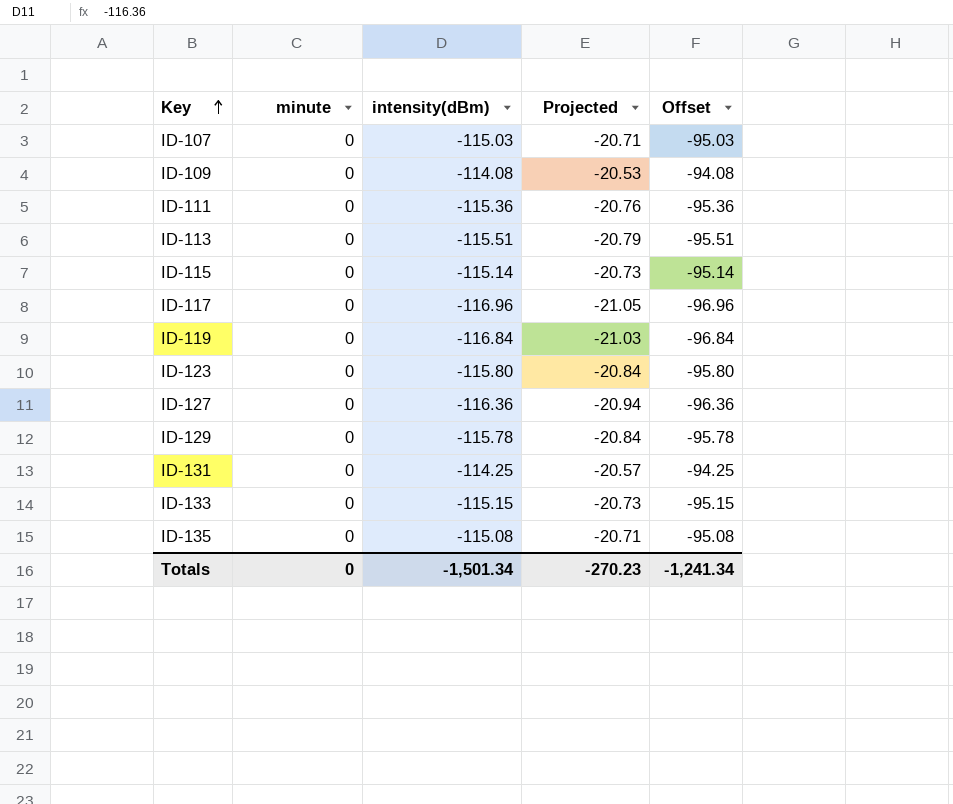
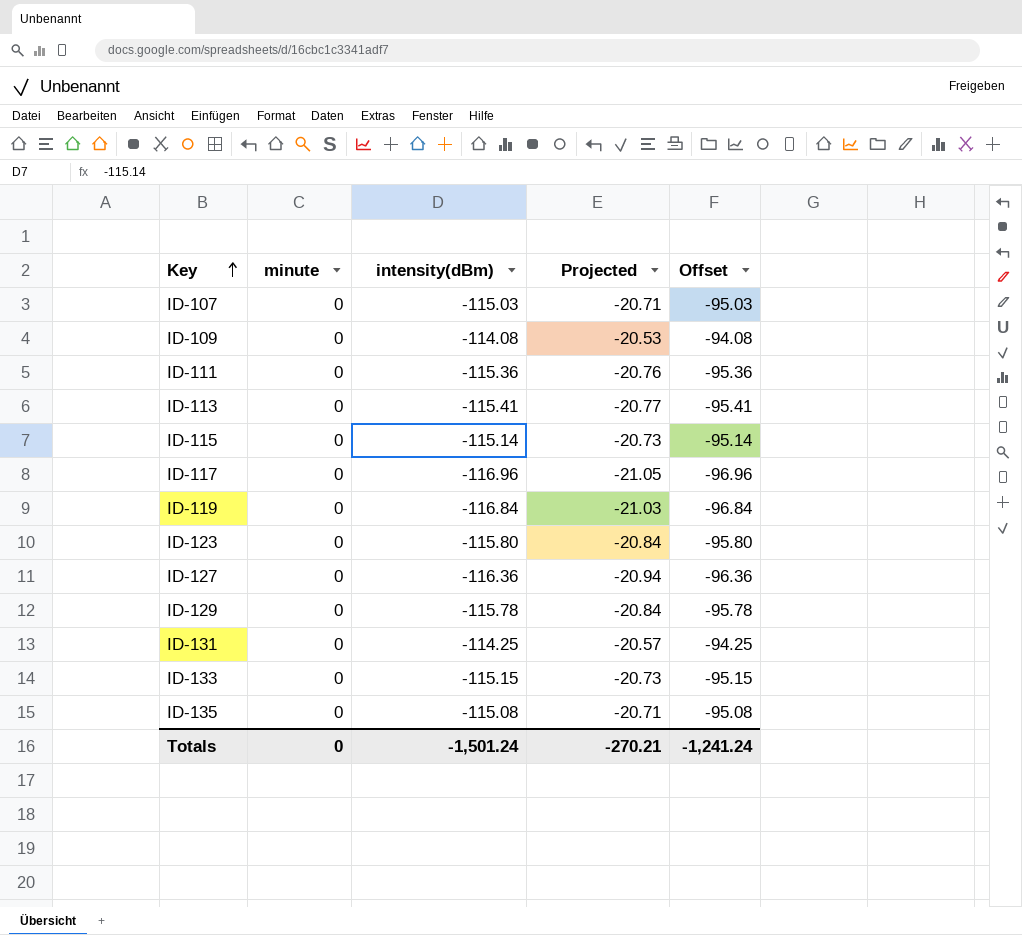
ID-113 | intensity(dBm): -115.51 -> -115.41
ID-113 | Projected: -20.79 -> -20.77
ID-113 | Offset: -95.51 -> -95.41
Totals | intensity(dBm): -1,501.34 -> -1,501.24
Totals | Projected: -270.23 -> -270.21
Totals | Offset: -1,241.34 -> -1,241.24

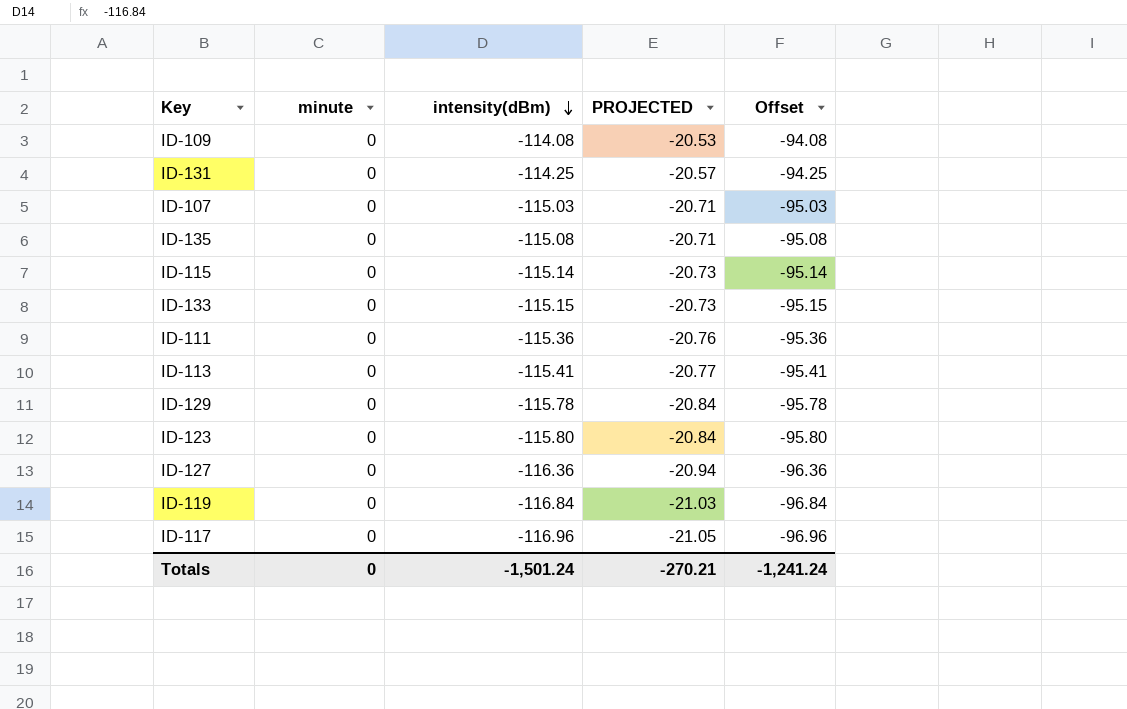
row order: Key ascending -> intensity(dBm) descending
column name: Projected -> PROJECTED

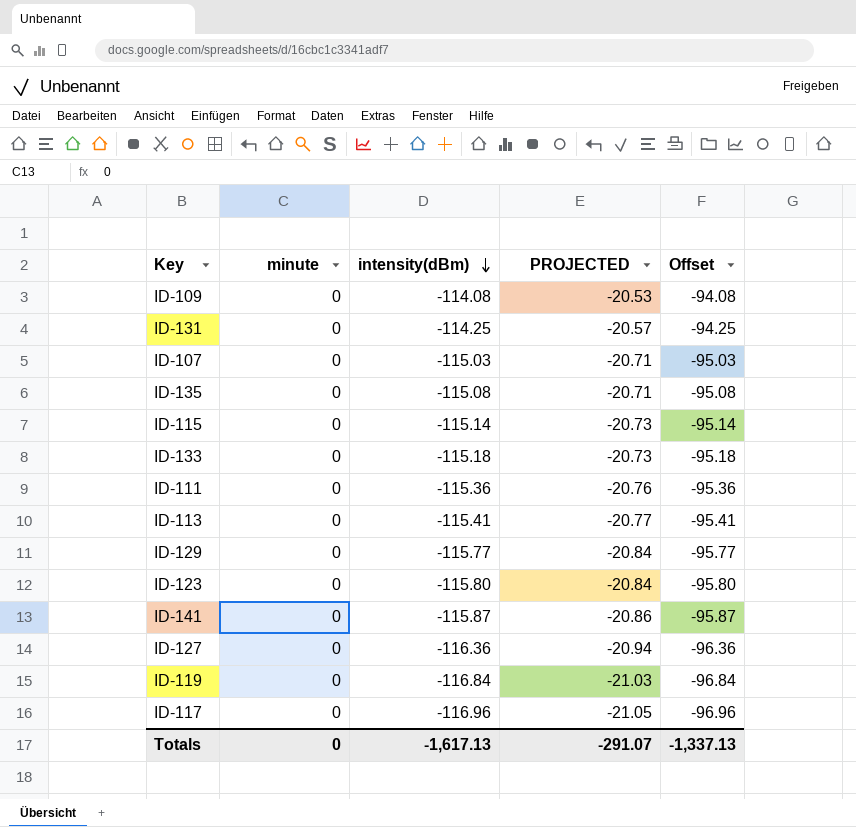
ID-133 | intensity(dBm): -115.15 -> -115.18
ID-133 | Offset: -95.15 -> -95.18
ID-129 | intensity(dBm): -115.78 -> -115.77
ID-129 | Offset: -95.78 -> -95.77
row ID-141: none -> 0 | -115.87 | -20.86 | -95.87
Totals | intensity(dBm): -1,501.24 -> -1,617.13
Totals | PROJECTED: -270.21 -> -291.07
Totals | Offset: -1,241.24 -> -1,337.13

